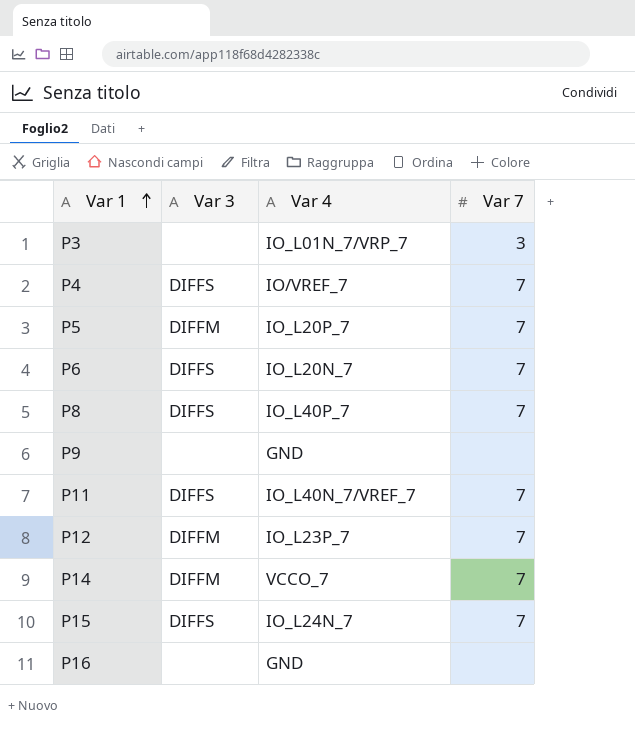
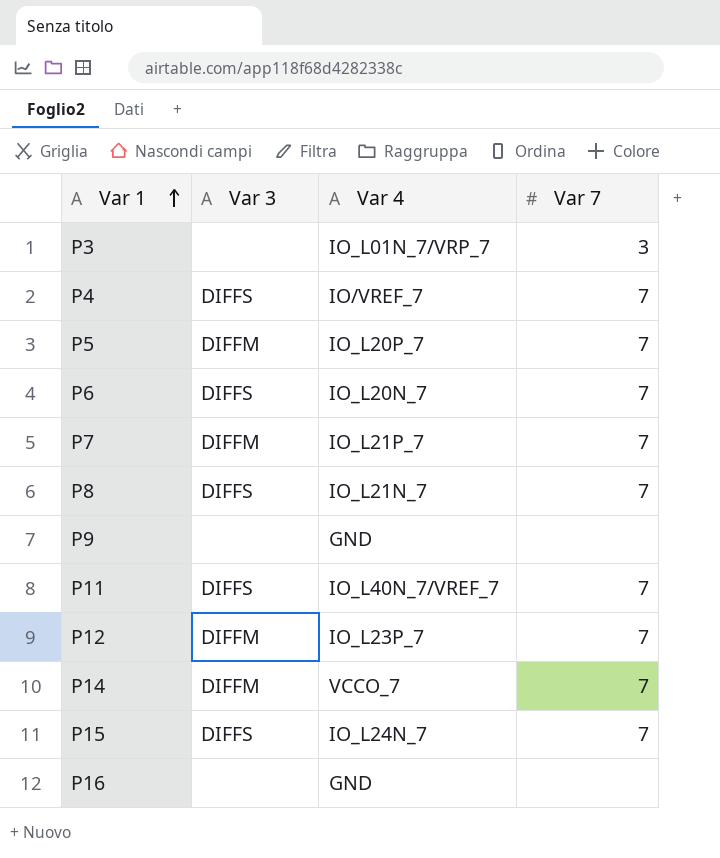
row P7: none -> DIFFM | IO_L21P_7 | 7
P8 | Var 4: IO_L40P_7 -> IO_L21N_7

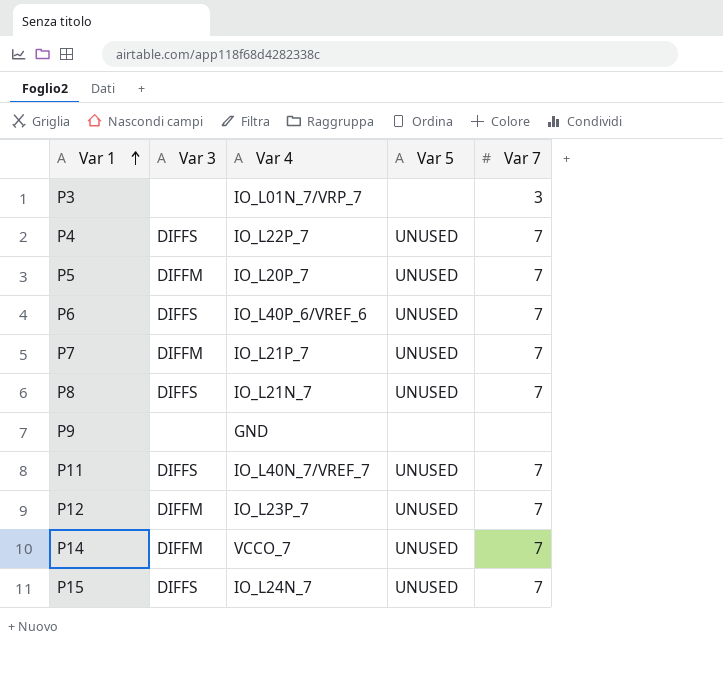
column Var 5 | position: none -> 4
row P16: none | GND | none -> none
P4 | Var 4: IO/VREF_7 -> IO_L22P_7
P6 | Var 4: IO_L20N_7 -> IO_L40P_6/VREF_6

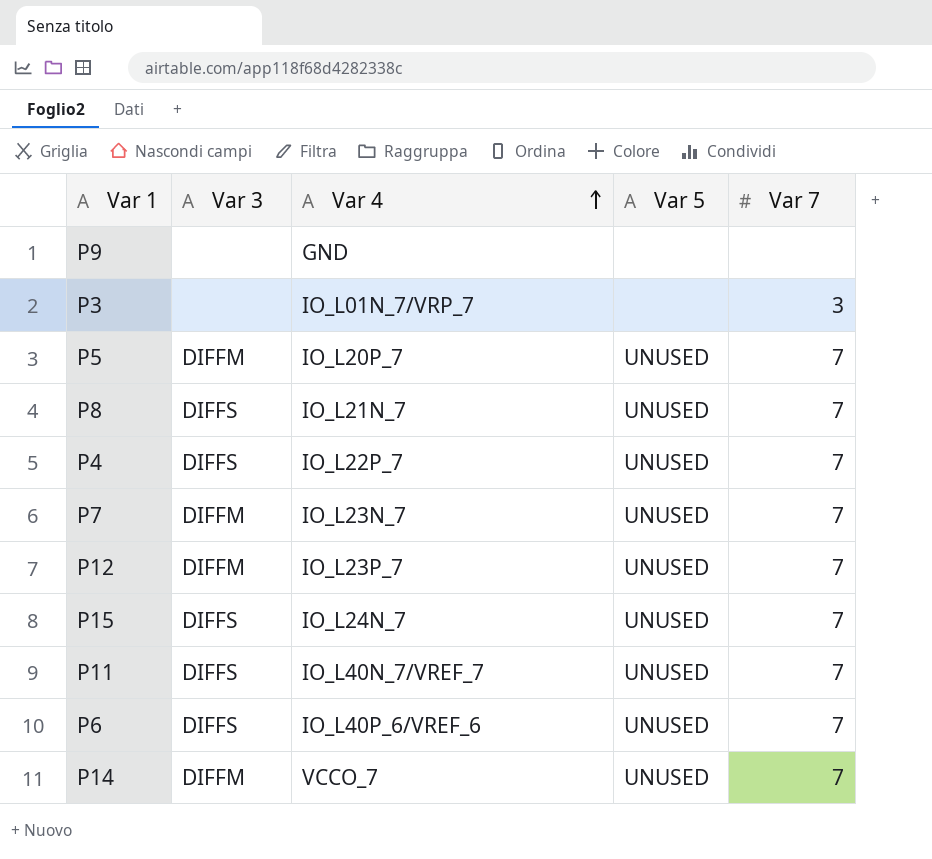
row order: Var 1 ascending -> Var 4 ascending
P7 | Var 4: IO_L21P_7 -> IO_L23N_7

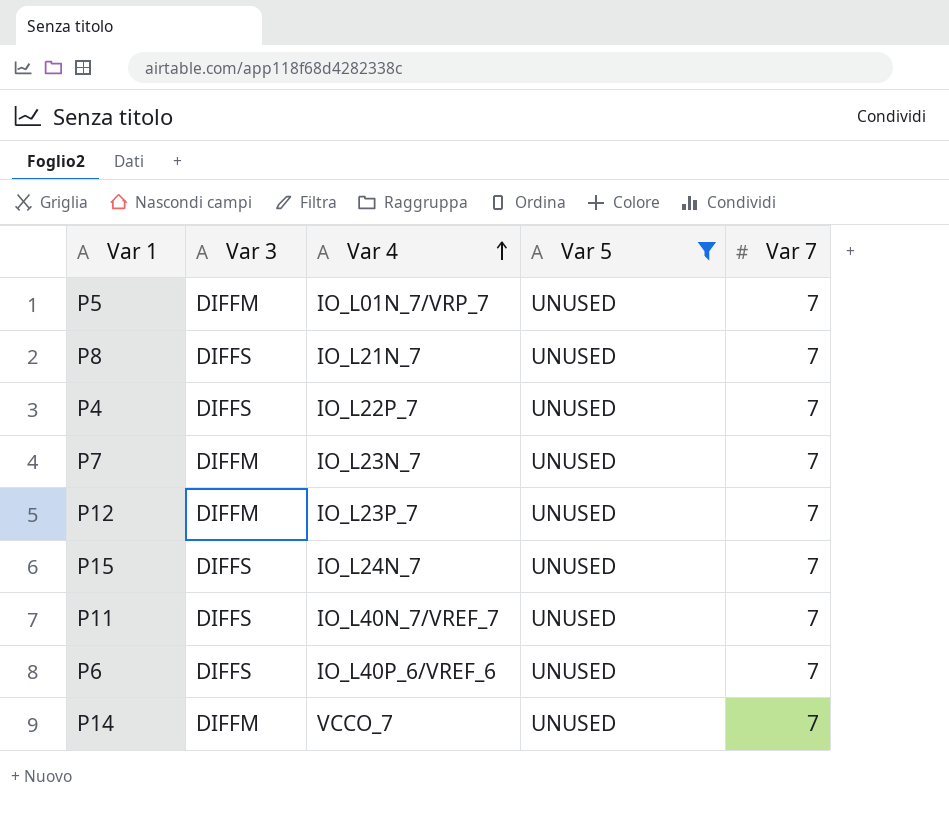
filter: none -> Var 5 = UNUSED
P5 | Var 4: IO_L20P_7 -> IO_L01N_7/VRP_7

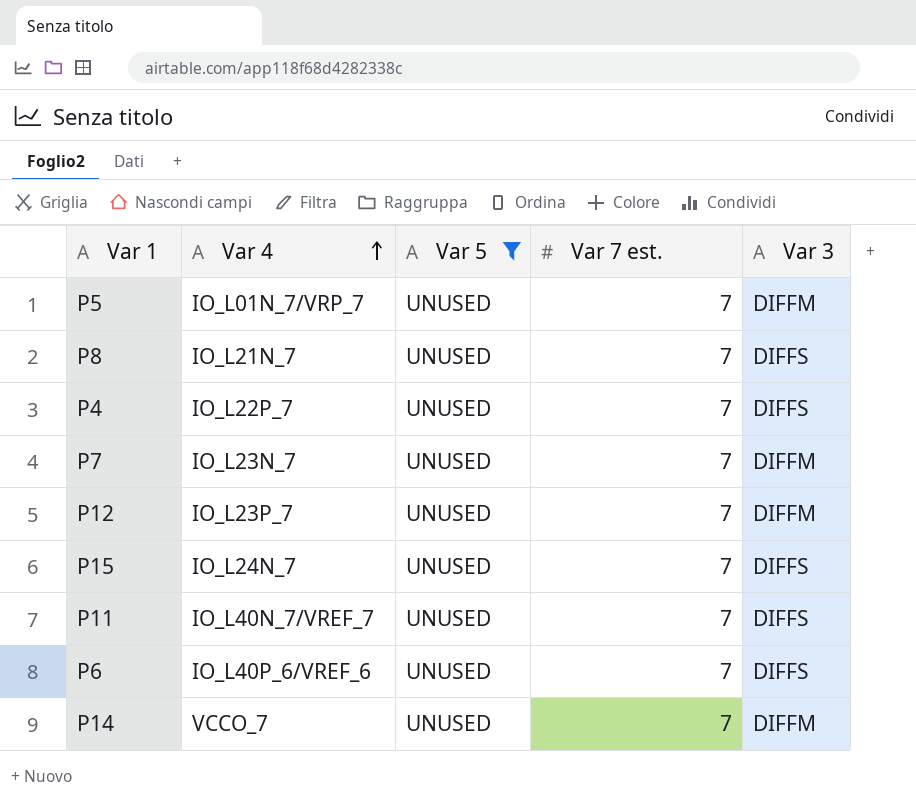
column name: Var 7 -> Var 7 est.
column Var 3 | position: 2 -> 5

